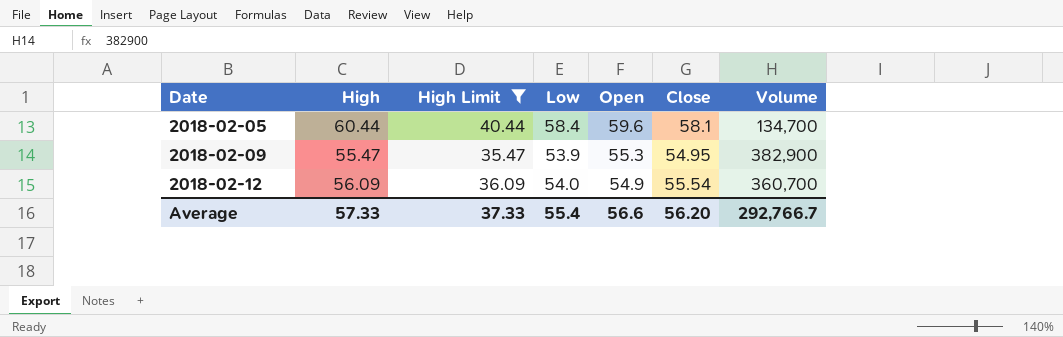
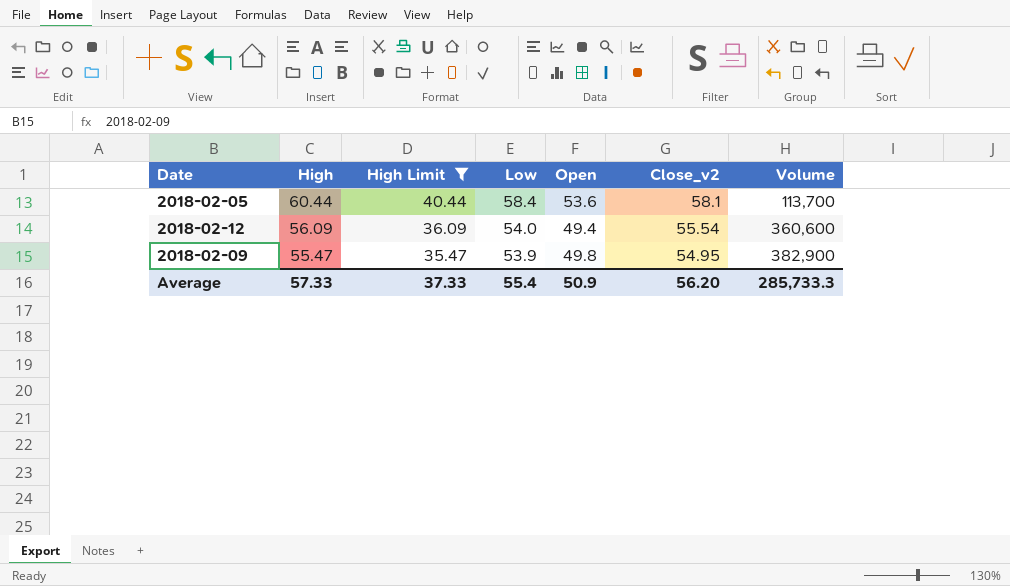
row order: Date ascending -> High descending
column name: Close -> Close_v2
2018-02-05 | Open: 59.6 -> 53.6
2018-02-05 | Volume: 134,700 -> 113,700
2018-02-12 | Open: 54.9 -> 49.4
2018-02-12 | Volume: 360,700 -> 360,600
2018-02-09 | Open: 55.3 -> 49.8
Average | Open: 56.6 -> 50.9
Average | Volume: 292,766.7 -> 285,733.3

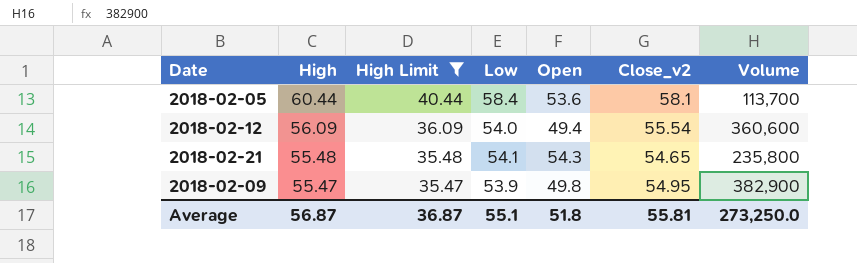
row 2018-02-21: none -> 55.48 | 35.48 | 54.1 | 54.3 | 54.65 | 235,800
Average | High: 57.33 -> 56.87
Average | High Limit: 37.33 -> 36.87
Average | Low: 55.4 -> 55.1
Average | Open: 50.9 -> 51.8
Average | Close_v2: 56.20 -> 55.81
Average | Volume: 285,733.3 -> 273,250.0

